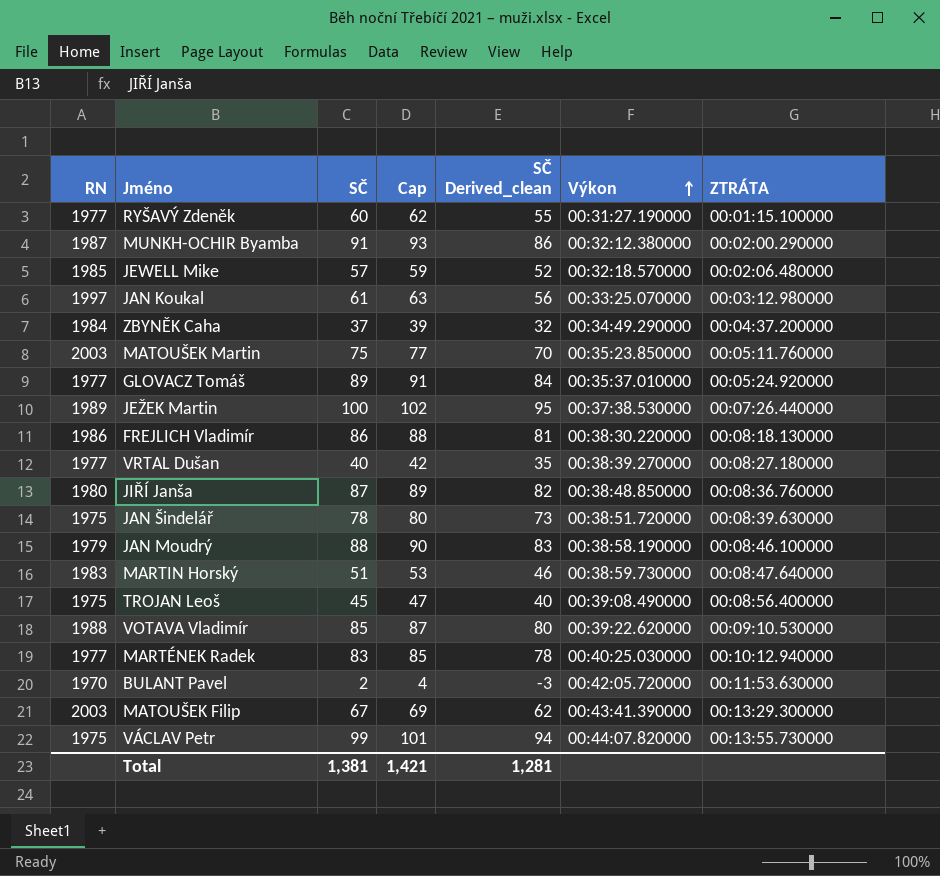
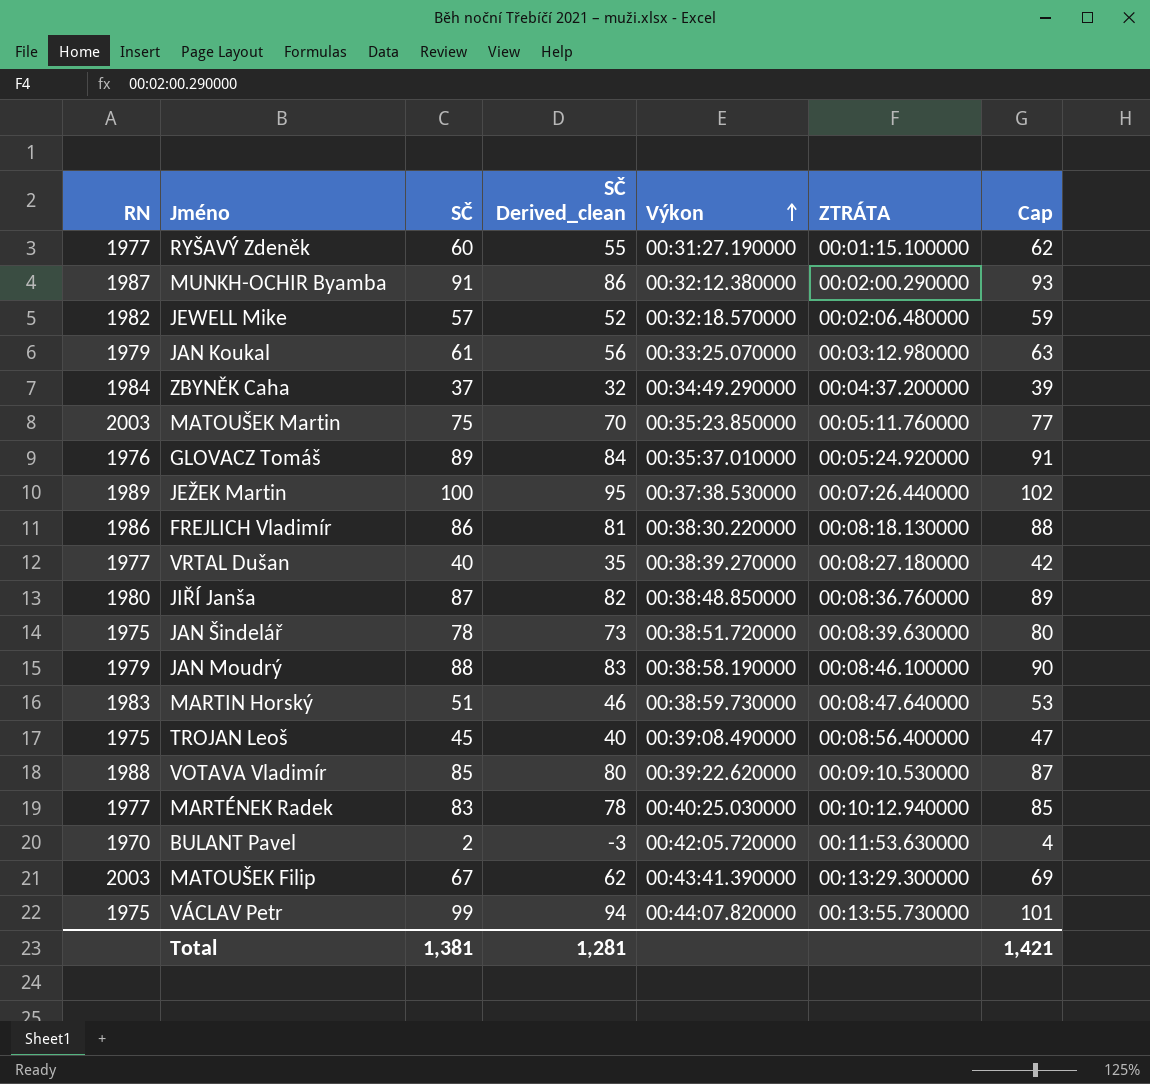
column Cap | position: 4 -> 7
JEWELL Mike | RN: 1985 -> 1982
JAN Koukal | RN: 1997 -> 1979
GLOVACZ Tomáš | RN: 1977 -> 1976

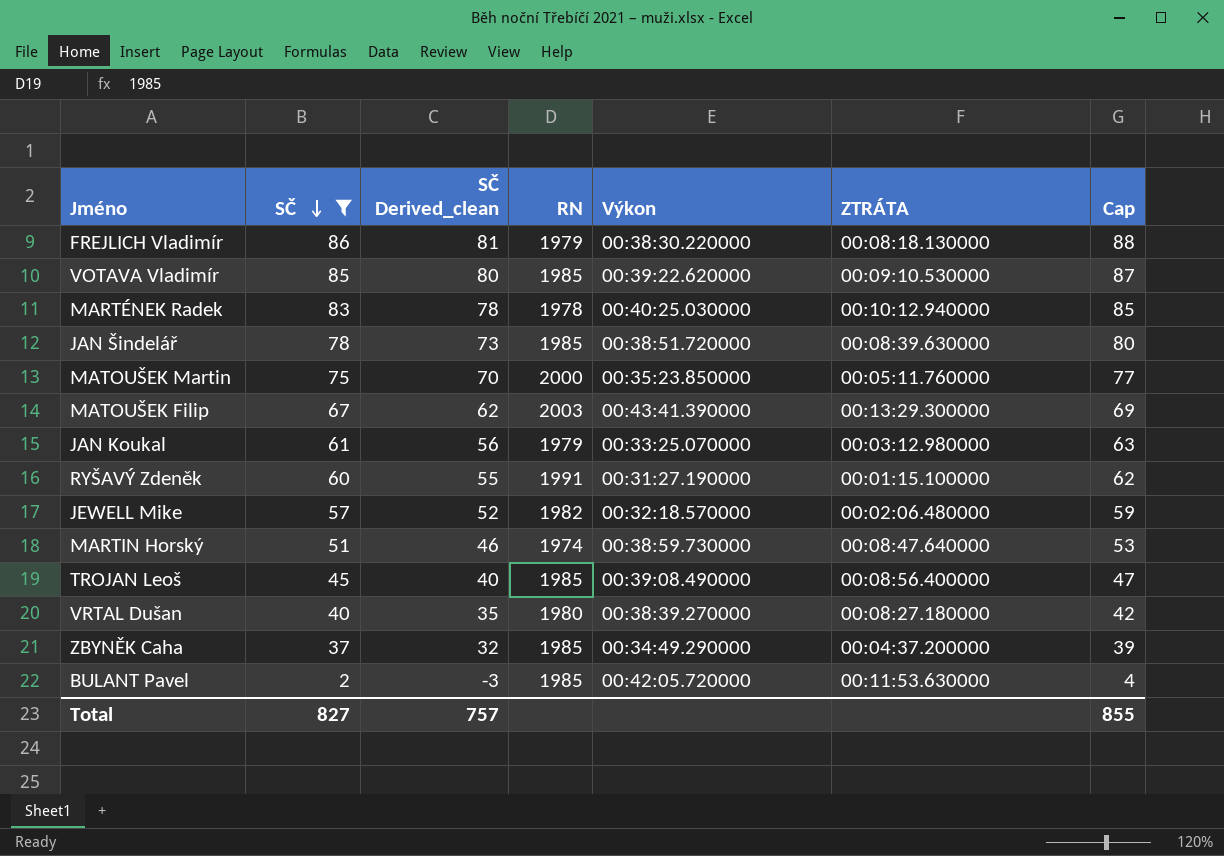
filter: none -> SČ <= 86
row order: Výkon ascending -> SČ descending
column RN | position: 1 -> 4
FREJLICH Vladimír | RN: 1986 -> 1979
VOTAVA Vladimír | RN: 1988 -> 1985
MARTÉNEK Radek | RN: 1977 -> 1978
JAN Šindelář | RN: 1975 -> 1985
MATOUŠEK Martin | RN: 2003 -> 2000
RYŠAVÝ Zdeněk | RN: 1977 -> 1991
MARTIN Horský | RN: 1983 -> 1974
TROJAN Leoš | RN: 1975 -> 1985
VRTAL Dušan | RN: 1977 -> 1980
ZBYNĚK Caha | RN: 1984 -> 1985
BULANT Pavel | RN: 1970 -> 1985
Total | SČ: 1,381 -> 827
Total | SČ Derived_clean: 1,281 -> 757
Total | Cap: 1,421 -> 855

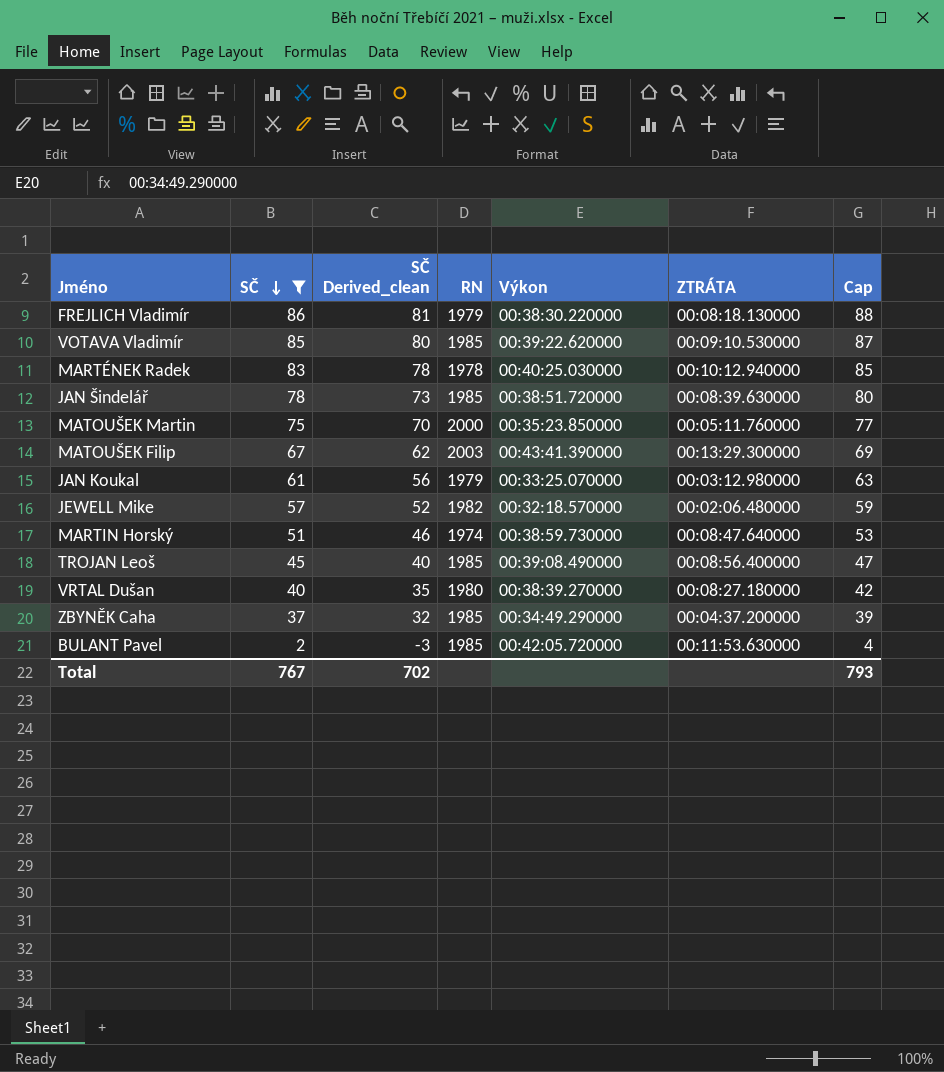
row RYŠAVÝ Zdeněk: 60 | 55 | 1991 | 00:31:27.190000 | 00:01:15.100000 | 62 -> none
Total | SČ: 827 -> 767
Total | SČ Derived_clean: 757 -> 702
Total | Cap: 855 -> 793

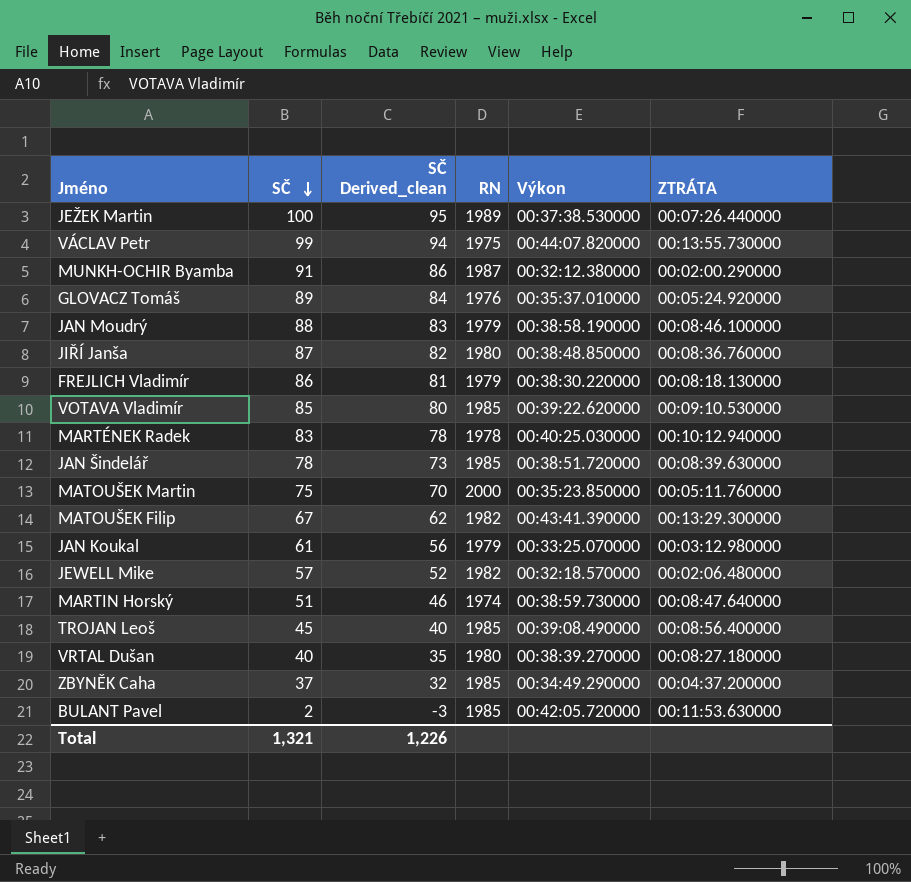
filter: SČ <= 86 -> none
column Cap | formula: [SČ] + 2 -> none
MATOUŠEK Filip | RN: 2003 -> 1982
Total | SČ: 767 -> 1,321
Total | SČ Derived_clean: 702 -> 1,226

